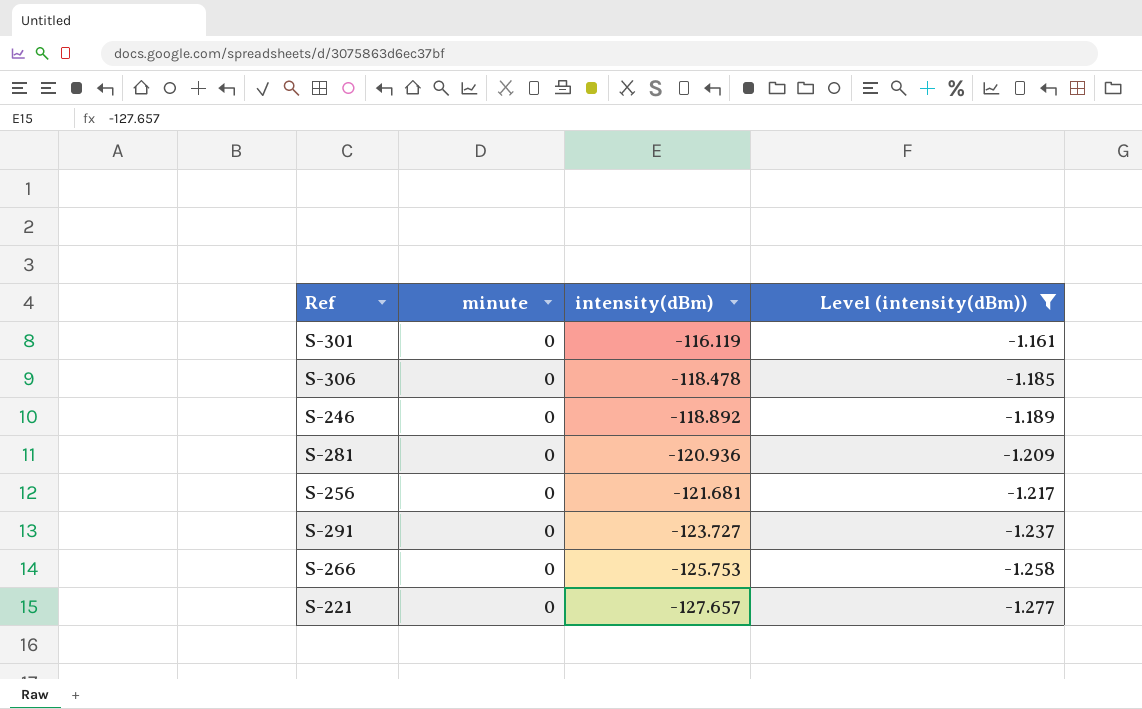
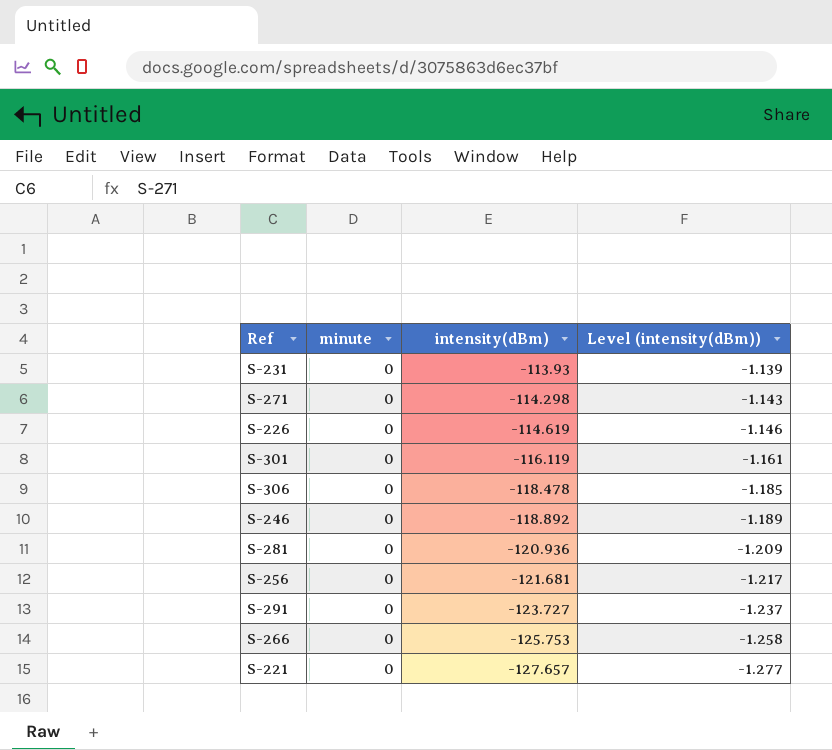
filter: Level (intensity(dBm)) <= -1.161 -> none

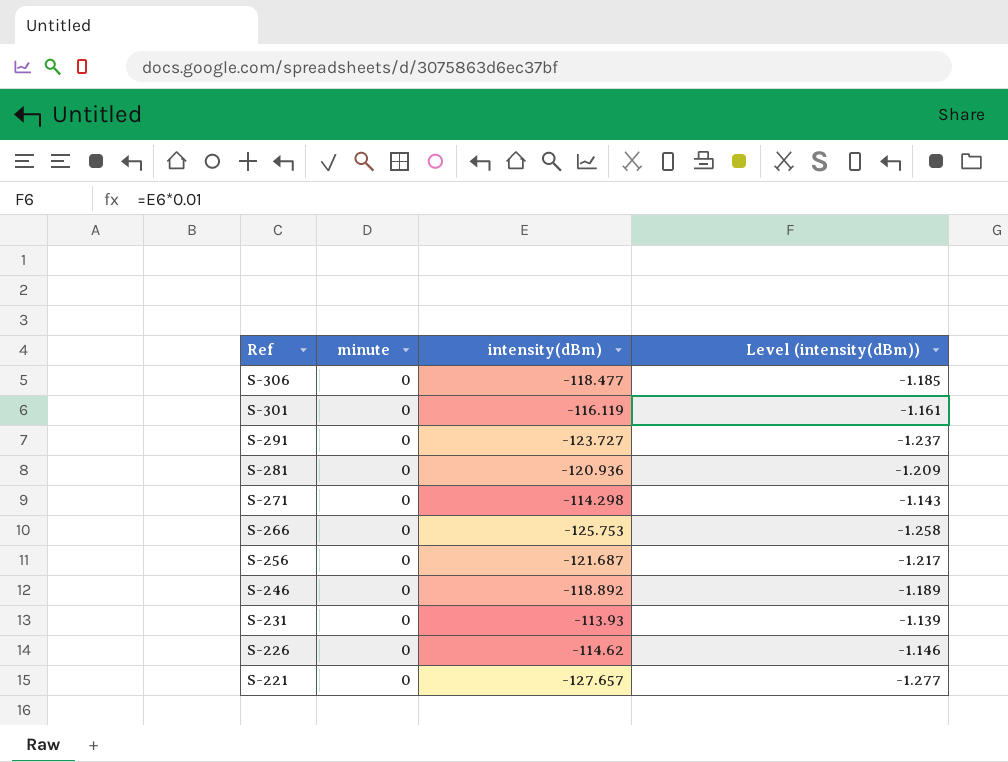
row order: intensity(dBm) descending -> Ref descending
S-306 | intensity(dBm): -118.478 -> -118.477
S-256 | intensity(dBm): -121.681 -> -121.687
S-226 | intensity(dBm): -114.619 -> -114.62

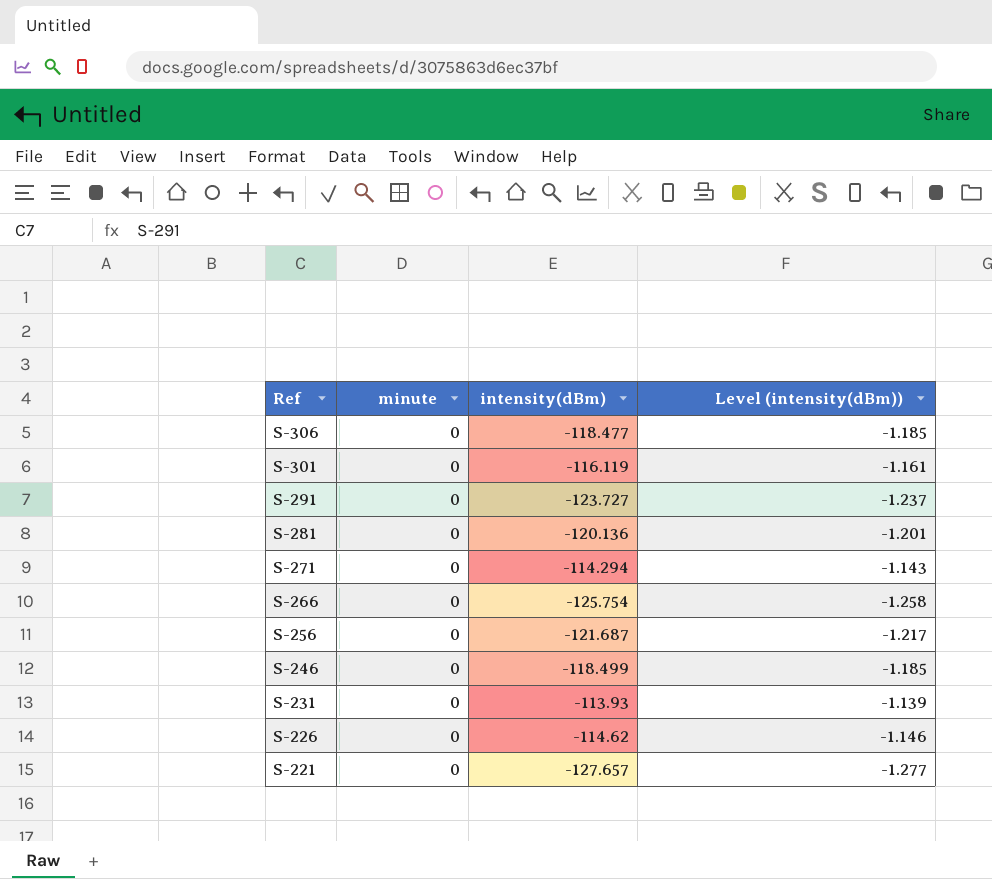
S-281 | intensity(dBm): -120.936 -> -120.136
S-281 | Level (intensity(dBm)): -1.209 -> -1.201
S-271 | intensity(dBm): -114.298 -> -114.294
S-266 | intensity(dBm): -125.753 -> -125.754
S-246 | intensity(dBm): -118.892 -> -118.499
S-246 | Level (intensity(dBm)): -1.189 -> -1.185

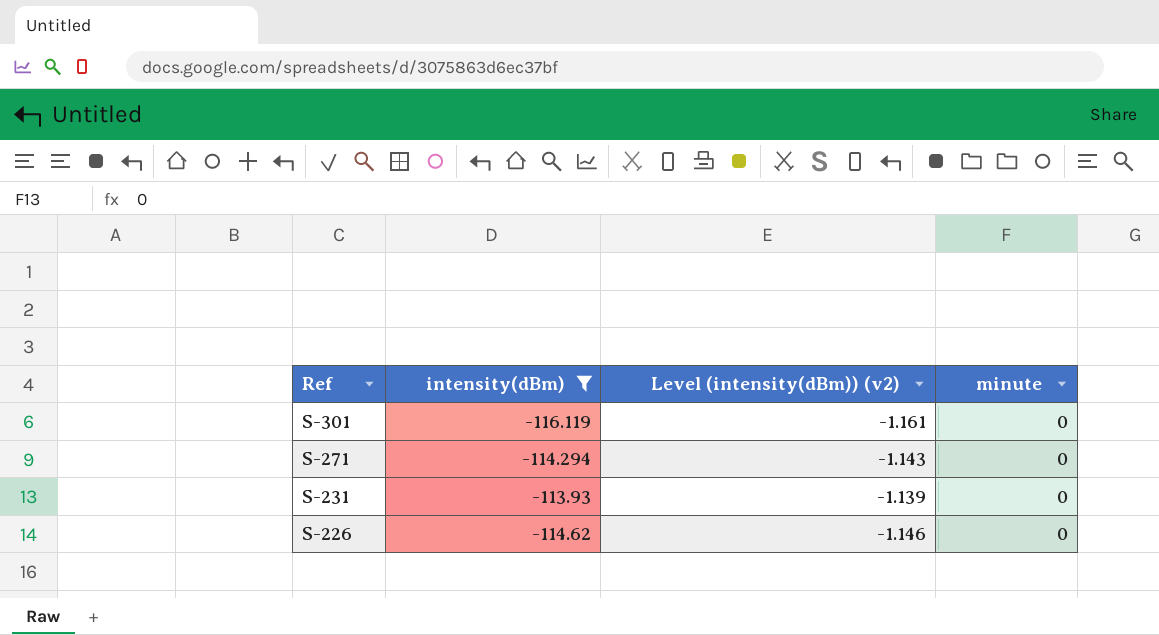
filter: none -> intensity(dBm) >= -116.119
column name: Level (intensity(dBm)) -> Level (intensity(dBm)) (v2)
column minute | position: 2 -> 4

